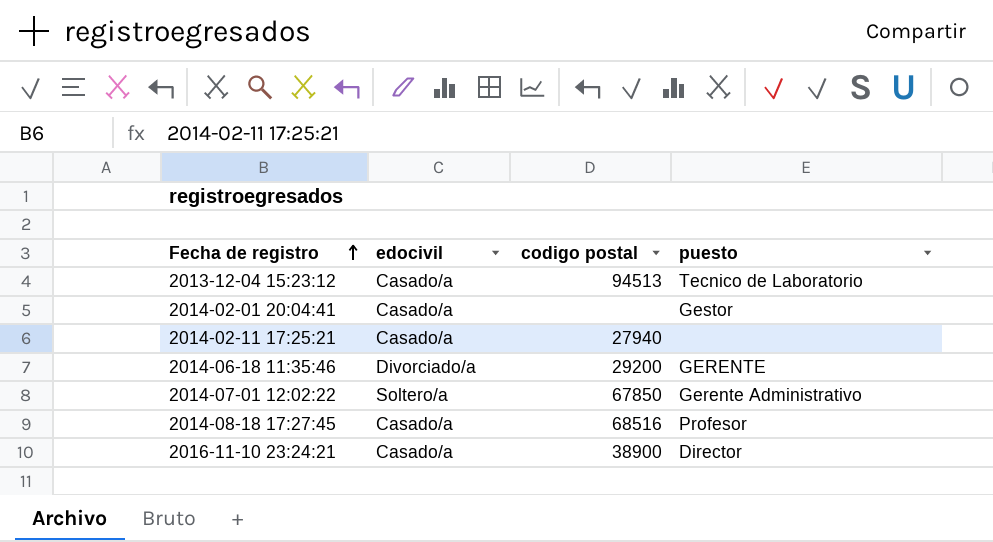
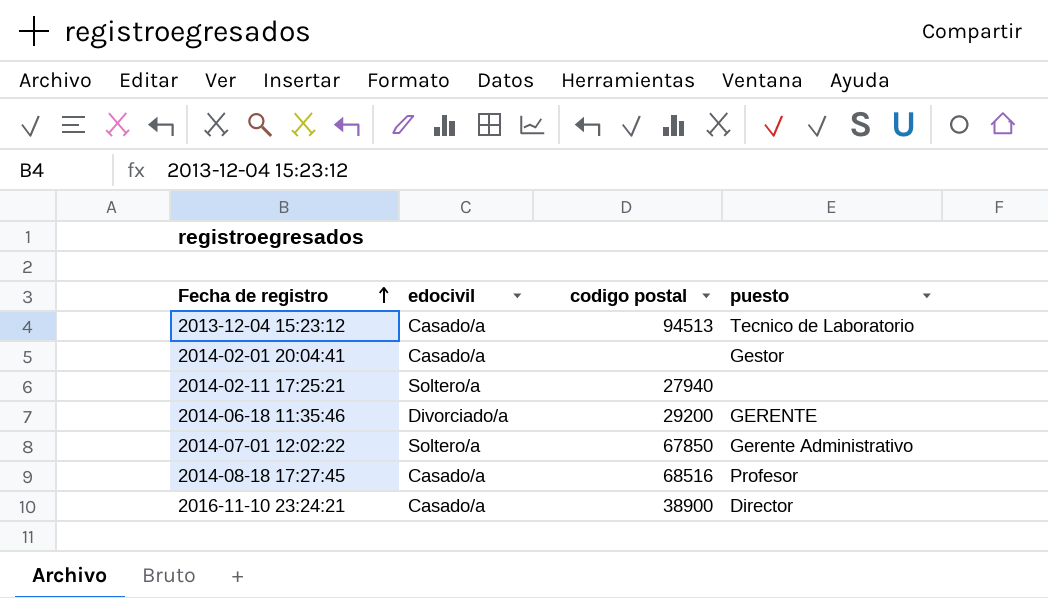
2014-02-11 17:25:21 | edocivil: Casado/a -> Soltero/a

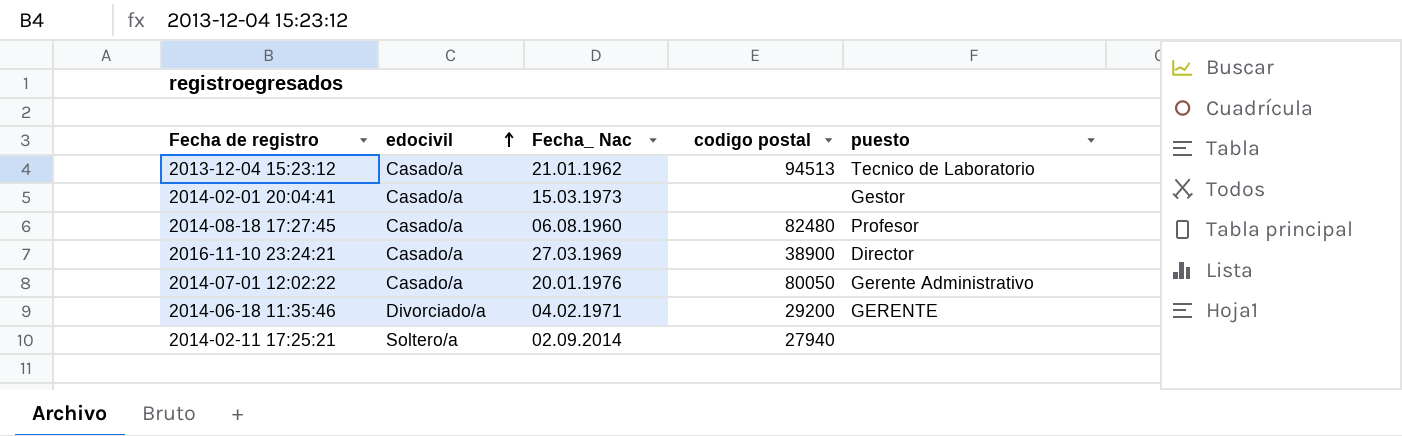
row order: Fecha de registro ascending -> edocivil ascending
column Fecha_ Nac | position: none -> 3
2014-08-18 17:27:45 | codigo postal: 68516 -> 82480
2014-07-01 12:02:22 | edocivil: Soltero/a -> Casado/a
2014-07-01 12:02:22 | codigo postal: 67850 -> 80050

